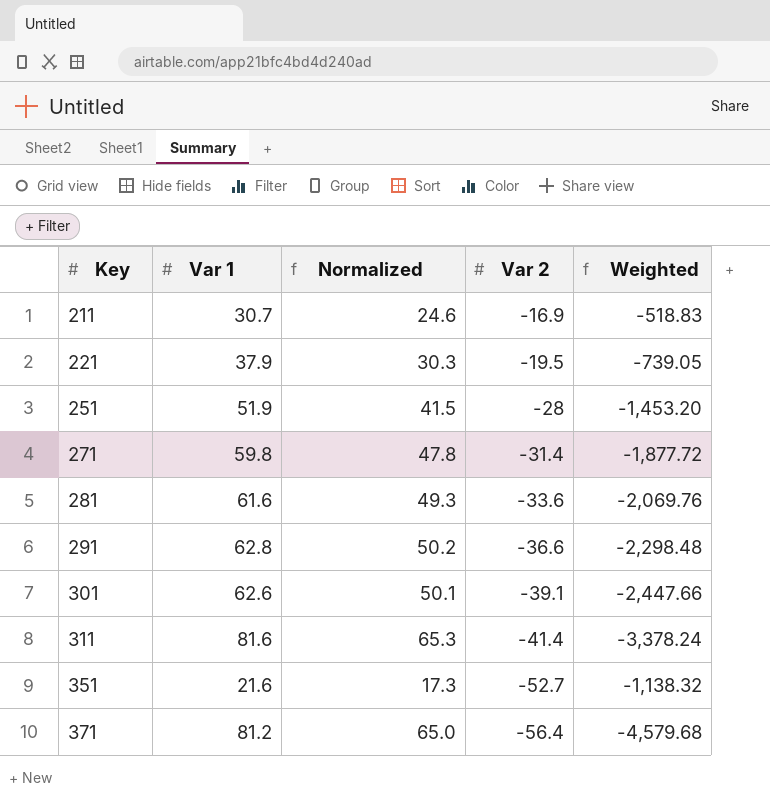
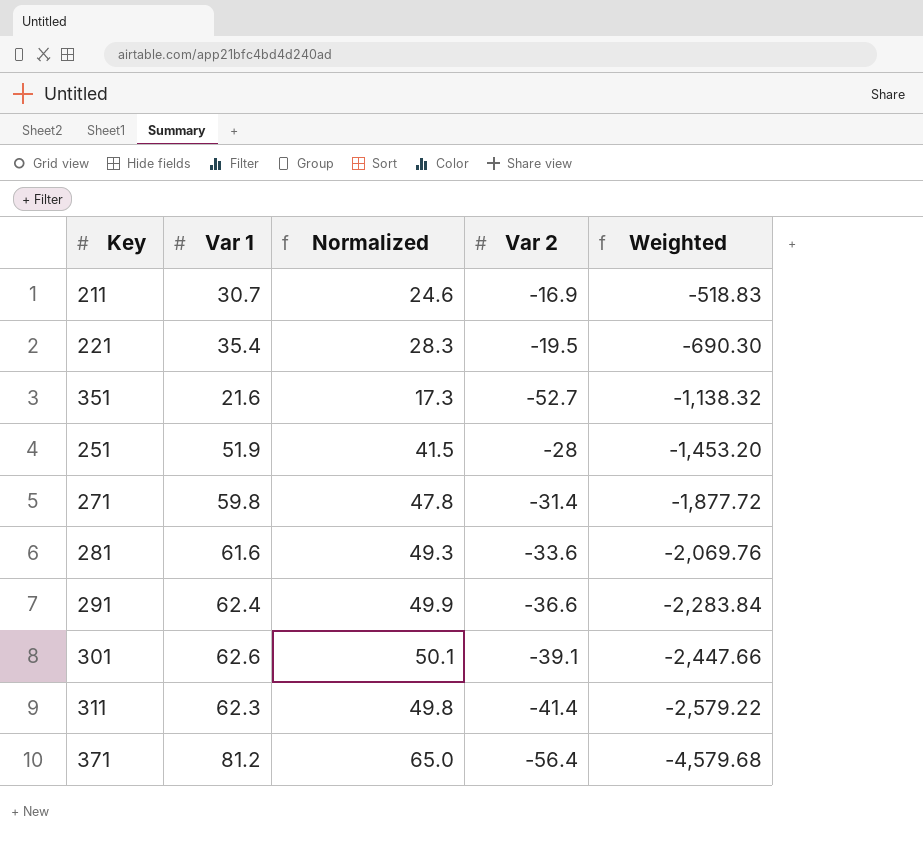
row order: Key ascending -> Weighted descending
221 | Var 1: 37.9 -> 35.4
221 | Normalized: 30.3 -> 28.3
221 | Weighted: -739.05 -> -690.30
291 | Var 1: 62.8 -> 62.4
291 | Normalized: 50.2 -> 49.9
291 | Weighted: -2,298.48 -> -2,283.84
311 | Var 1: 81.6 -> 62.3
311 | Normalized: 65.3 -> 49.8
311 | Weighted: -3,378.24 -> -2,579.22

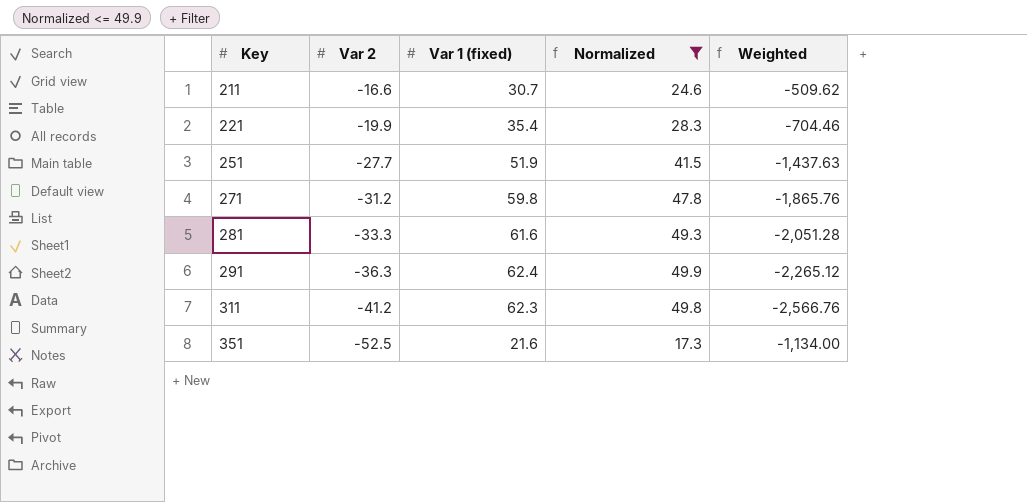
filter: none -> Normalized <= 49.9
row order: Weighted descending -> Key ascending
column Var 2 | position: 4 -> 2
column name: Var 1 -> Var 1 (fixed)
211 | Var 2: -16.9 -> -16.6
211 | Weighted: -518.83 -> -509.62
221 | Var 2: -19.5 -> -19.9
221 | Weighted: -690.30 -> -704.46
251 | Var 2: -28 -> -27.7
251 | Weighted: -1,453.20 -> -1,437.63
271 | Var 2: -31.4 -> -31.2
271 | Weighted: -1,877.72 -> -1,865.76
281 | Var 2: -33.6 -> -33.3
281 | Weighted: -2,069.76 -> -2,051.28
291 | Var 2: -36.6 -> -36.3
291 | Weighted: -2,283.84 -> -2,265.12
311 | Var 2: -41.4 -> -41.2
311 | Weighted: -2,579.22 -> -2,566.76
351 | Var 2: -52.7 -> -52.5
351 | Weighted: -1,138.32 -> -1,134.00

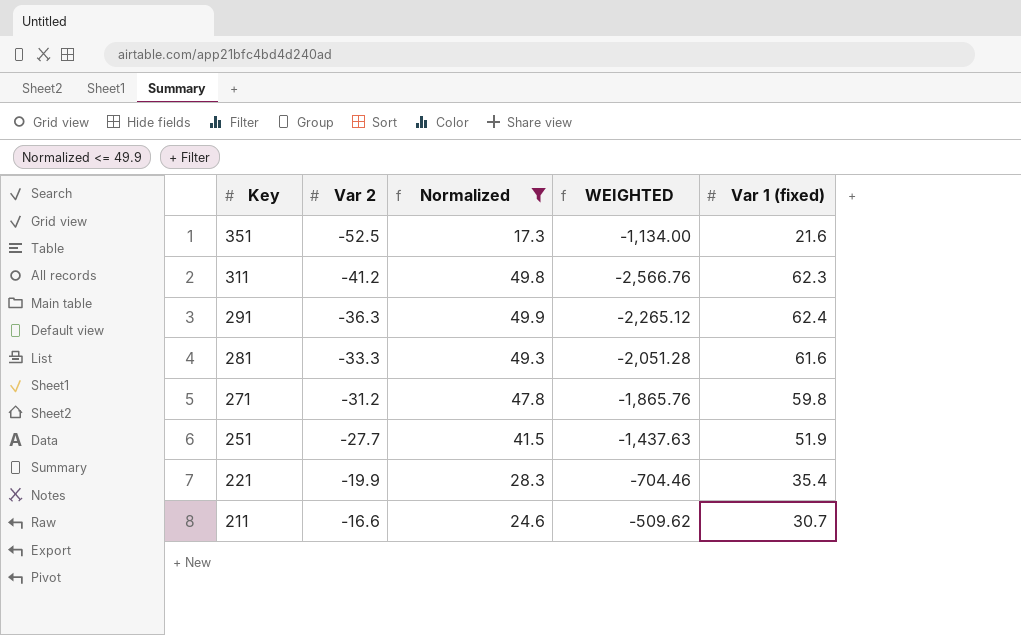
row order: Key ascending -> Key descending
column name: Weighted -> WEIGHTED
column Var 1 (fixed) | position: 3 -> 5

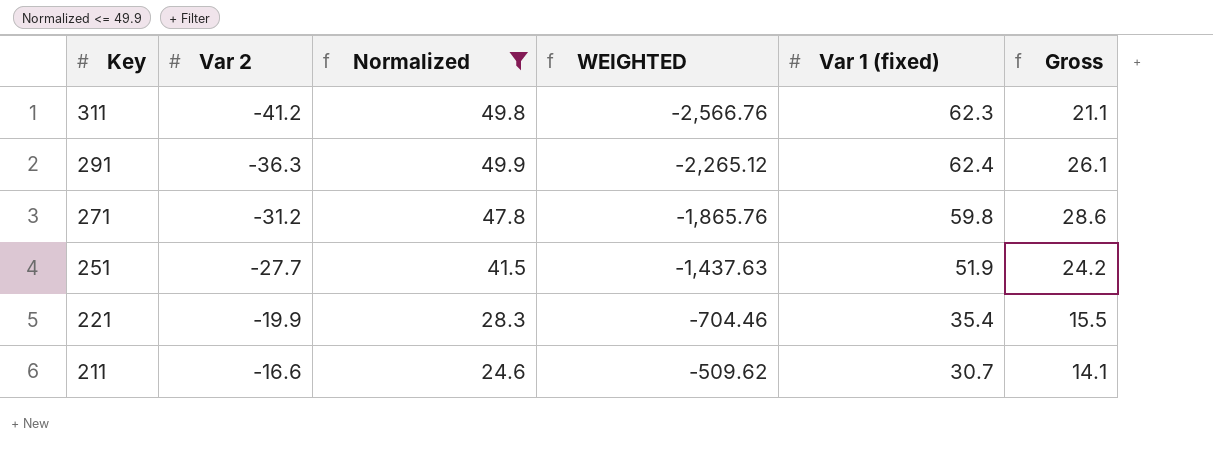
column Gross | formula: none -> [Var 2] + [Var 1 (fixed)]
row 351: -52.5 | 17.3 | -1,134.00 | 21.6 -> none
row 281: -33.3 | 49.3 | -2,051.28 | 61.6 -> none

